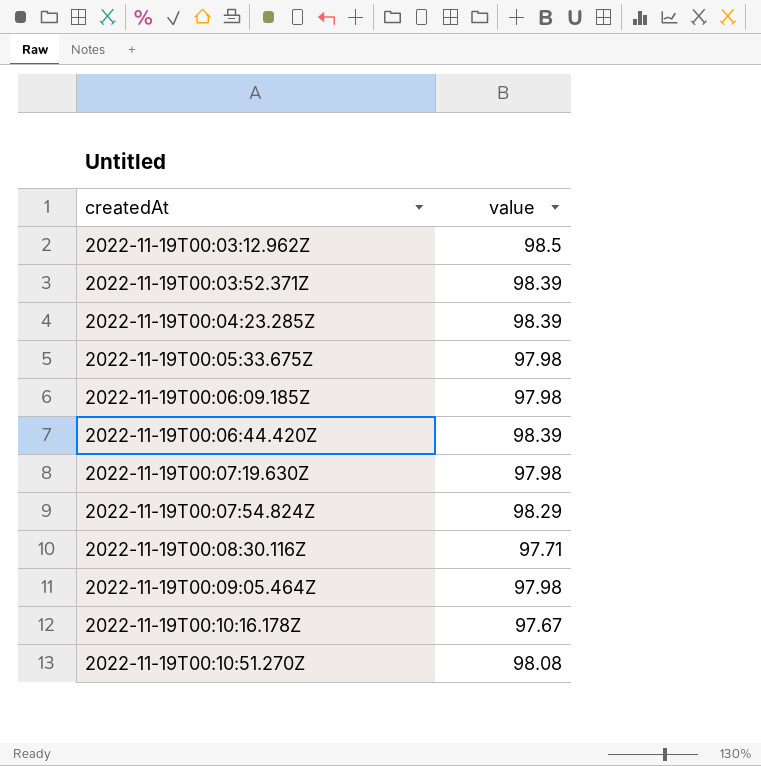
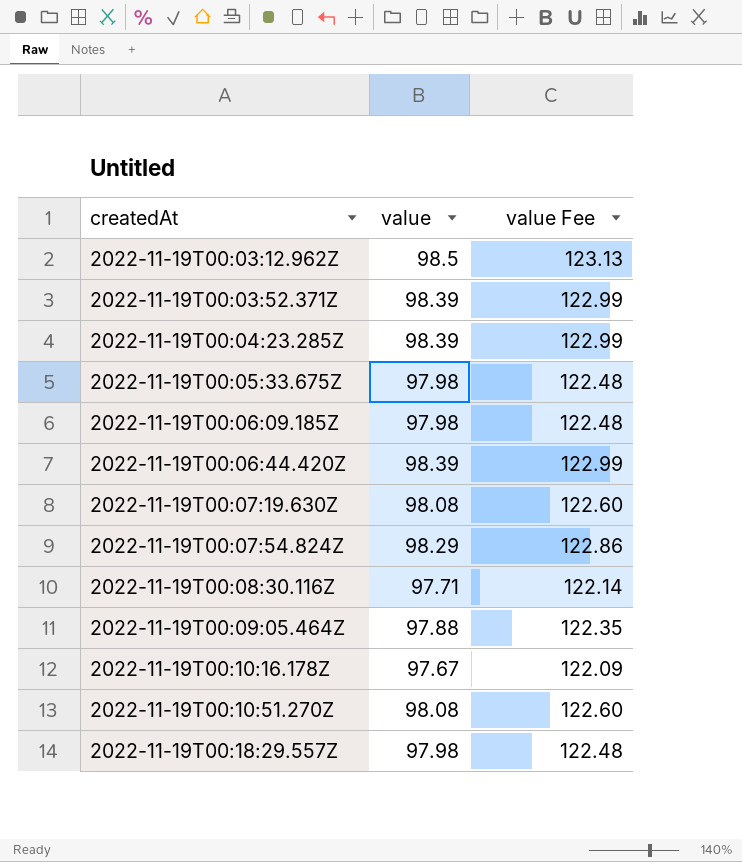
column value Fee | formula: none -> [value] * 1.25
2022-11-19T00:07:19.630Z | value: 97.98 -> 98.08
2022-11-19T00:09:05.464Z | value: 97.98 -> 97.88
row 2022-11-19T00:18:29.557Z: none -> 97.98 | 122.48

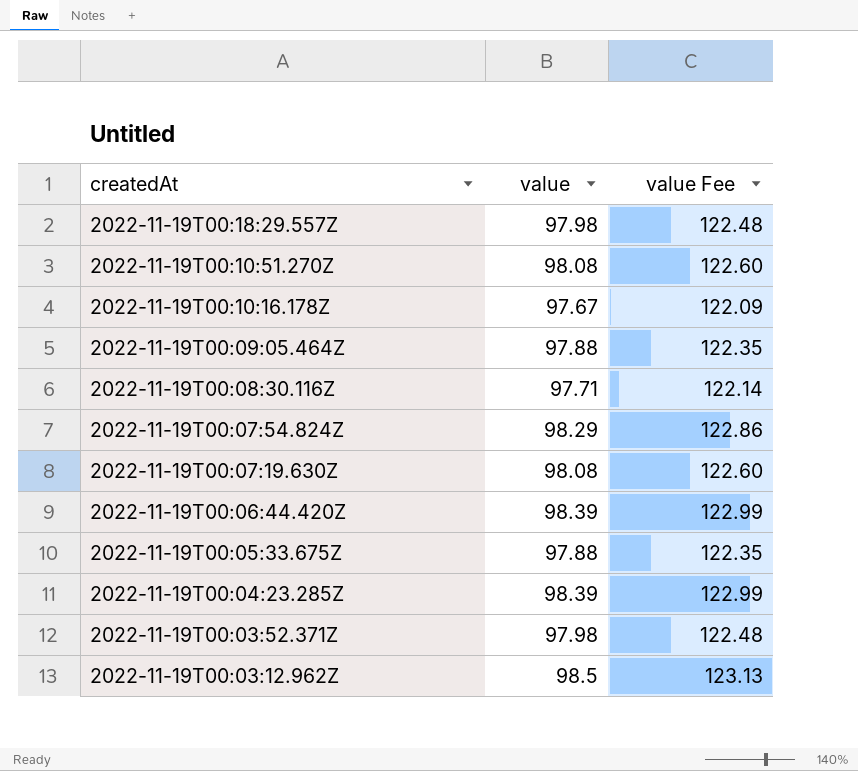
row order: createdAt ascending -> createdAt descending
row 2022-11-19T00:06:09.185Z: 97.98 | 122.48 -> none
2022-11-19T00:05:33.675Z | value: 97.98 -> 97.88
2022-11-19T00:05:33.675Z | value Fee: 122.48 -> 122.35
2022-11-19T00:03:52.371Z | value: 98.39 -> 97.98
2022-11-19T00:03:52.371Z | value Fee: 122.99 -> 122.48

